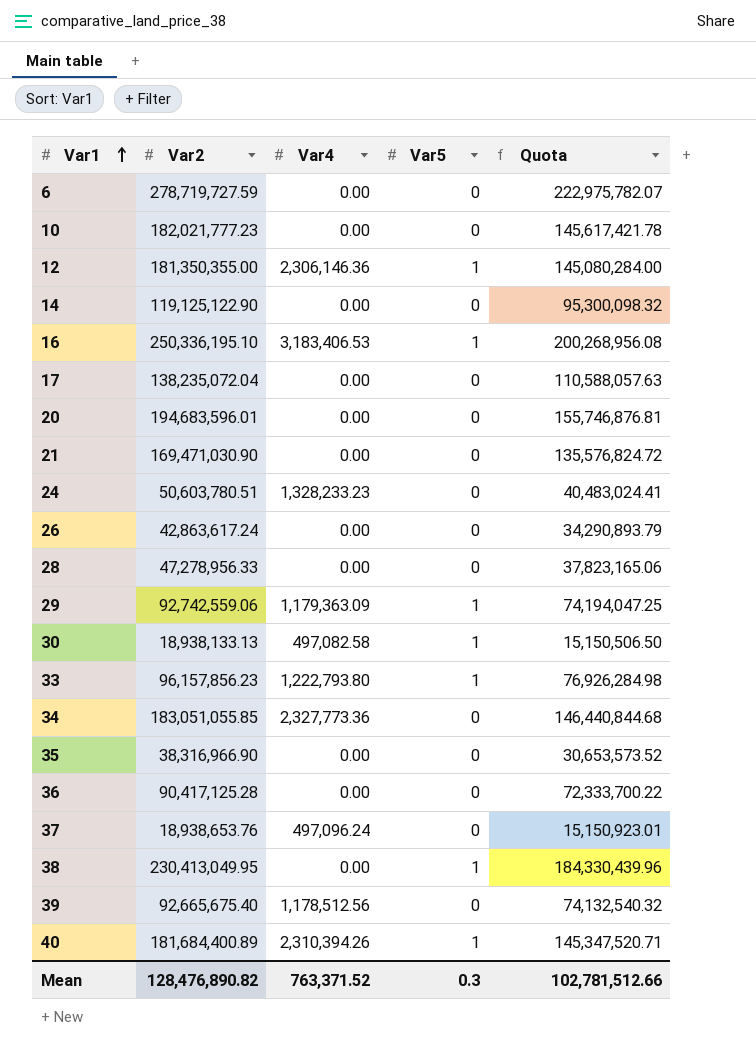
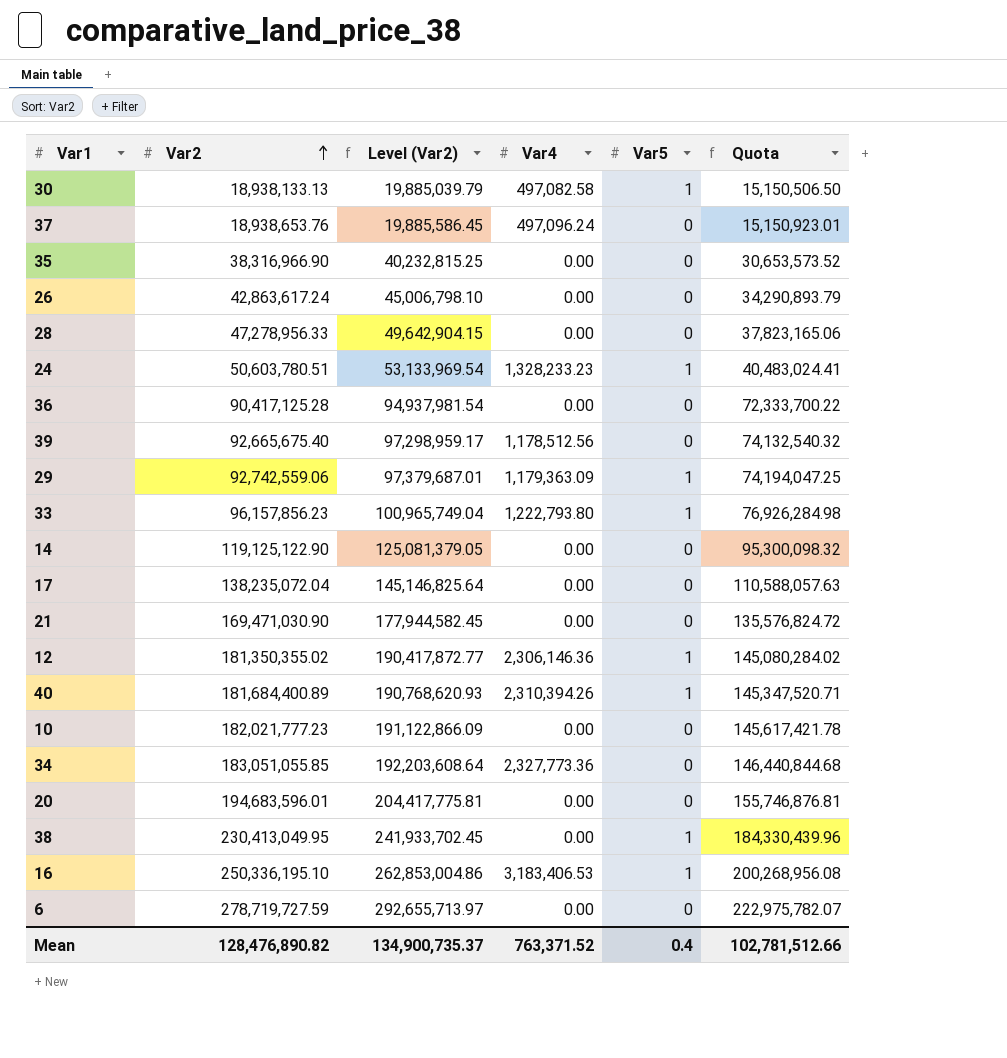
row order: Var1 ascending -> Var2 ascending
column Level (Var2) | formula: none -> [Var2] * 1.05
24 | Var5: 0 -> 1
12 | Var2: 181,350,355.00 -> 181,350,355.02
12 | Quota: 145,080,284.00 -> 145,080,284.02
Mean | Var5: 0.3 -> 0.4

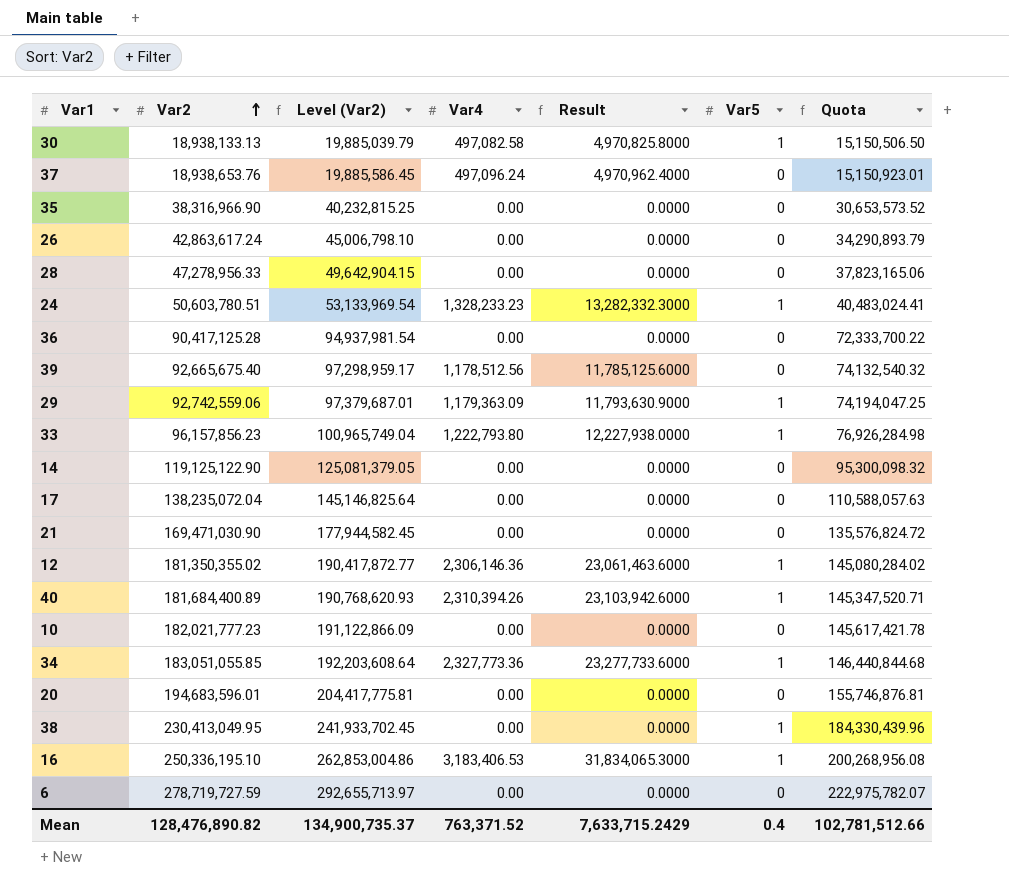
column Result | formula: none -> [Var4] * 10
34 | Var5: 0 -> 1

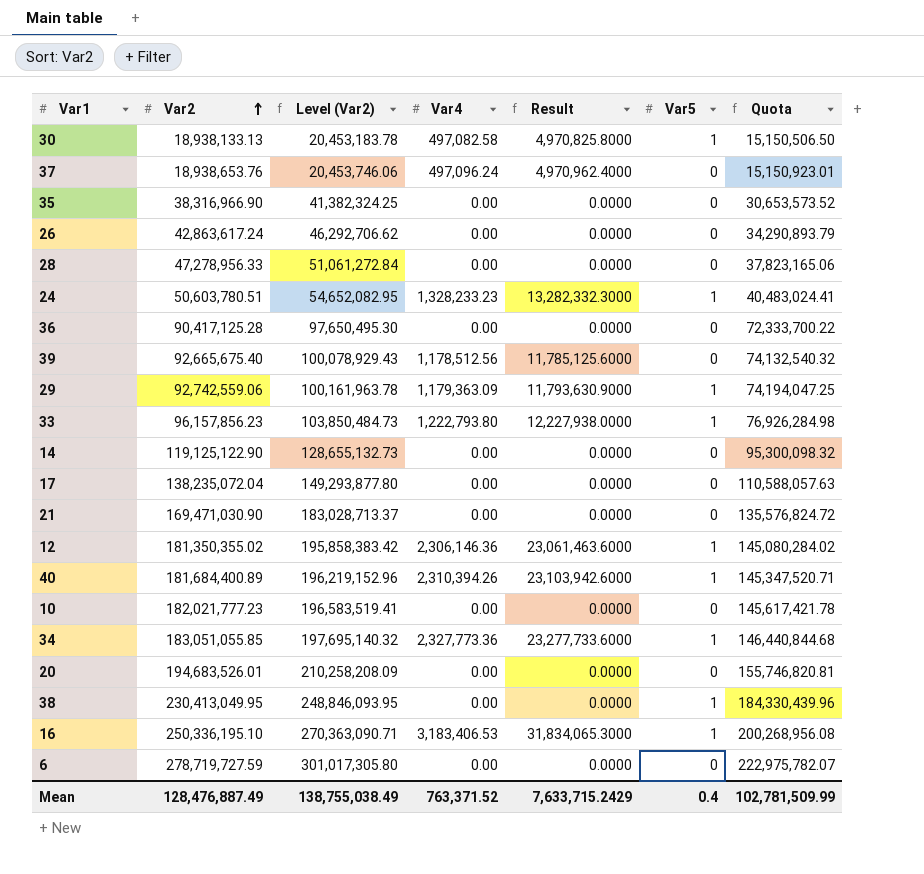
column Level (Var2) | formula: [Var2] * 1.05 -> [Var2] * 1.08
20 | Var2: 194,683,596.01 -> 194,683,526.01
20 | Quota: 155,746,876.81 -> 155,746,820.81
Mean | Var2: 128,476,890.82 -> 128,476,887.49
Mean | Level (Var2): 134,900,735.37 -> 138,755,038.49
Mean | Quota: 102,781,512.66 -> 102,781,509.99

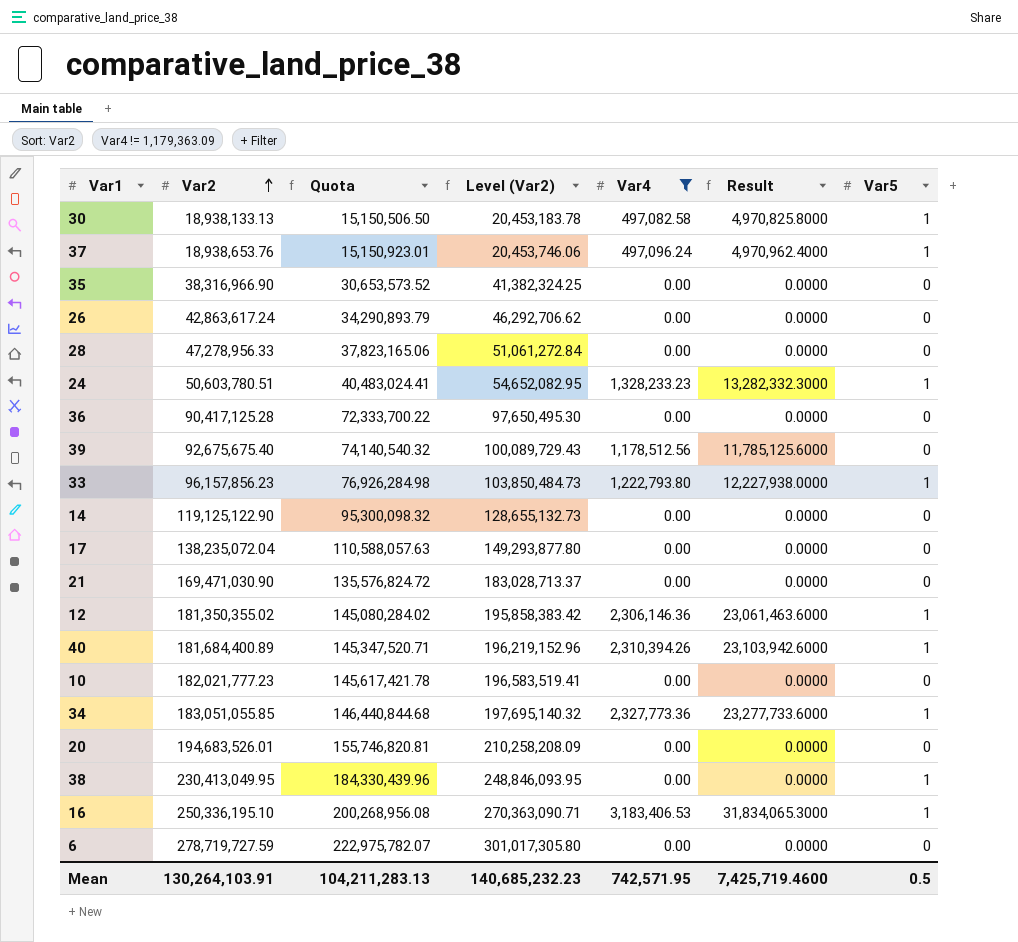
filter: none -> Var4 != 1,179,363.09
column Quota | position: 7 -> 3
37 | Var5: 0 -> 1
39 | Var2: 92,665,675.40 -> 92,675,675.40
39 | Quota: 74,132,540.32 -> 74,140,540.32
39 | Level (Var2): 100,078,929.43 -> 100,089,729.43
Mean | Var2: 128,476,887.49 -> 130,264,103.91
Mean | Quota: 102,781,509.99 -> 104,211,283.13
Mean | Level (Var2): 138,755,038.49 -> 140,685,232.23
Mean | Var4: 763,371.52 -> 742,571.95
Mean | Result: 7,633,715.2429 -> 7,425,719.4600
Mean | Var5: 0.4 -> 0.5

